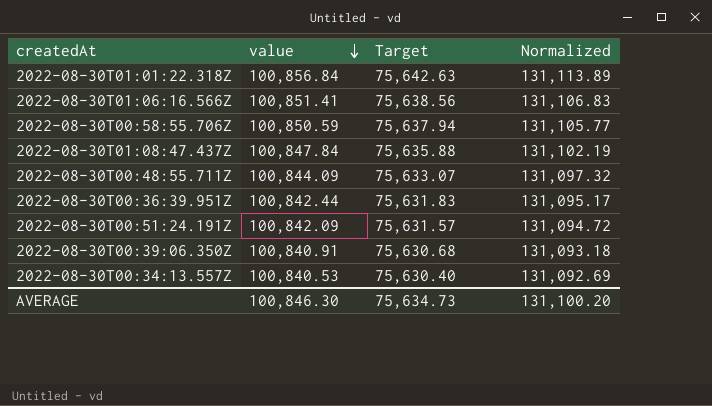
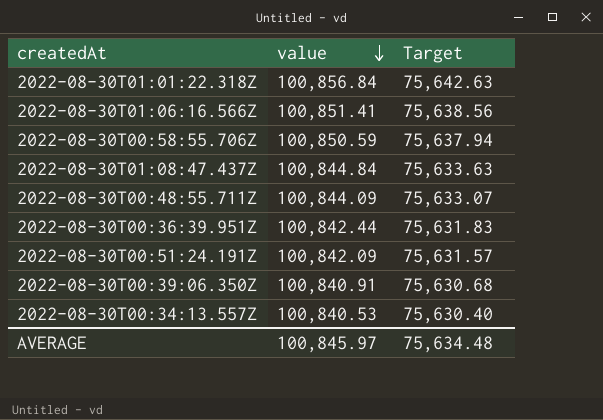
column Normalized | formula: [value] * 1.3 -> none
2022-08-30T01:08:47.437Z | value: 100,847.84 -> 100,844.84
2022-08-30T01:08:47.437Z | Target: 75,635.88 -> 75,633.63
AVERAGE | value: 100,846.30 -> 100,845.97
AVERAGE | Target: 75,634.73 -> 75,634.48

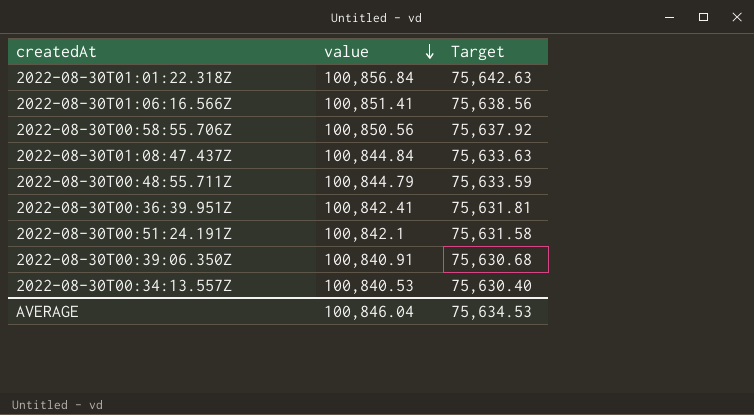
2022-08-30T00:58:55.706Z | value: 100,850.59 -> 100,850.56
2022-08-30T00:58:55.706Z | Target: 75,637.94 -> 75,637.92
2022-08-30T00:48:55.711Z | value: 100,844.09 -> 100,844.79
2022-08-30T00:48:55.711Z | Target: 75,633.07 -> 75,633.59
2022-08-30T00:36:39.951Z | value: 100,842.44 -> 100,842.41
2022-08-30T00:36:39.951Z | Target: 75,631.83 -> 75,631.81
2022-08-30T00:51:24.191Z | value: 100,842.09 -> 100,842.1
2022-08-30T00:51:24.191Z | Target: 75,631.57 -> 75,631.58
AVERAGE | value: 100,845.97 -> 100,846.04
AVERAGE | Target: 75,634.48 -> 75,634.53

